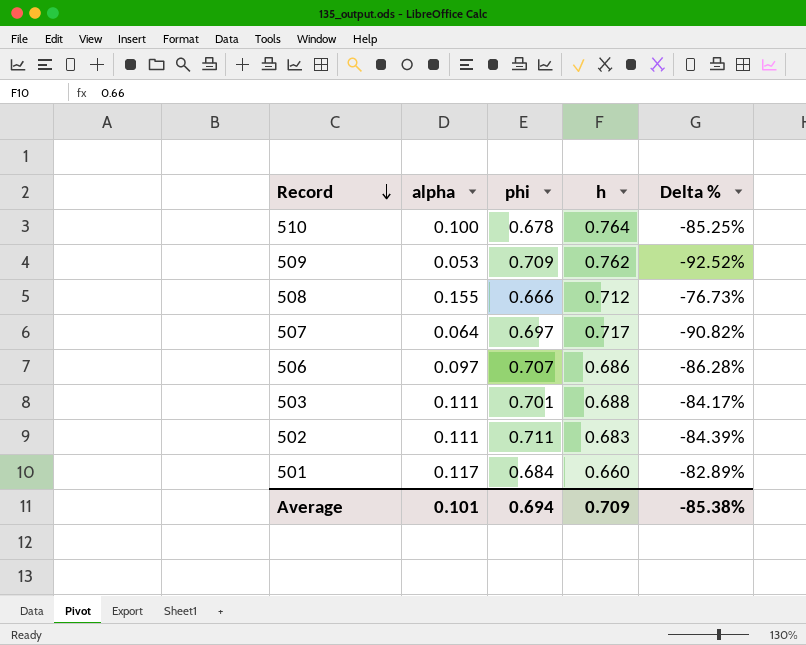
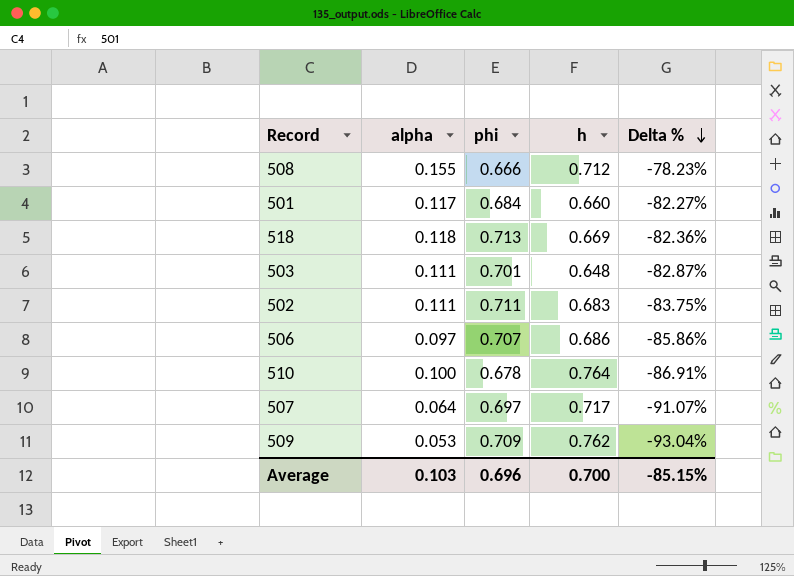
row order: Record descending -> Delta % descending
column Delta % | formula: ([alpha] - [phi]) / [phi] -> ([alpha] - [h]) / [h]
row 518: none -> 0.118 | 0.713 | 0.669 | -82.36%
503 | h: 0.688 -> 0.648
Average | alpha: 0.101 -> 0.103
Average | phi: 0.694 -> 0.696
Average | h: 0.709 -> 0.700
Average | Delta %: -85.38% -> -85.15%

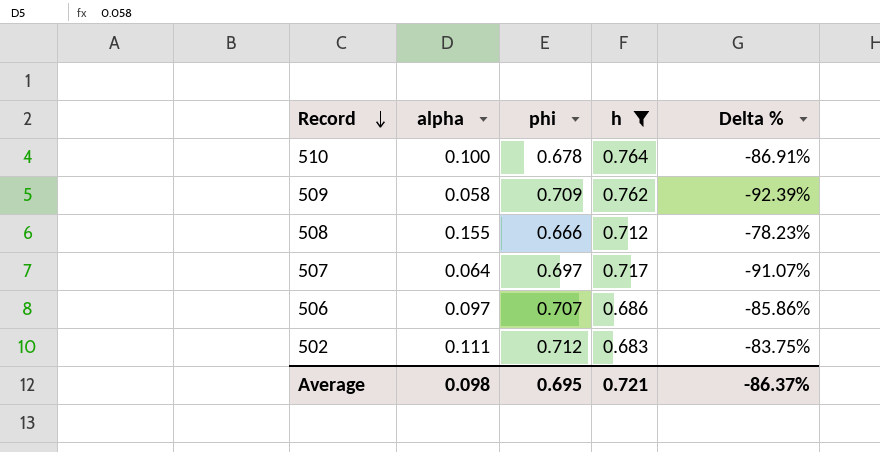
filter: none -> h >= 0.683
row order: Delta % descending -> Record descending
509 | alpha: 0.053 -> 0.058
509 | Delta %: -93.04% -> -92.39%
502 | phi: 0.711 -> 0.712
Average | alpha: 0.103 -> 0.098
Average | phi: 0.696 -> 0.695
Average | h: 0.700 -> 0.721
Average | Delta %: -85.15% -> -86.37%

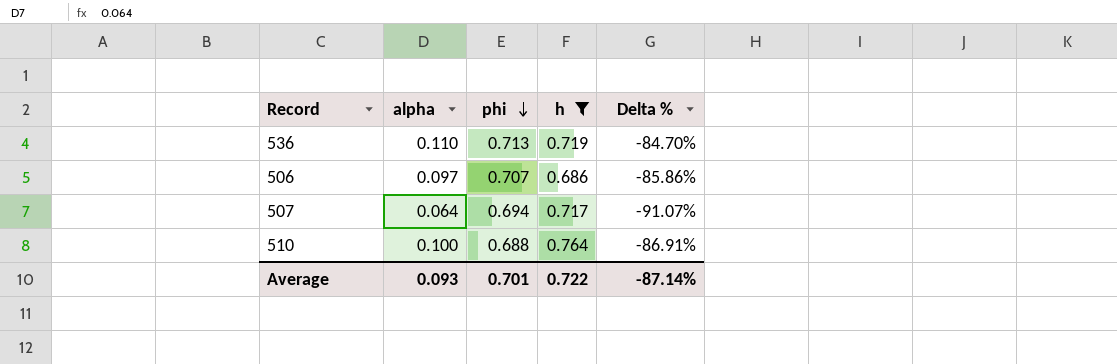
row order: Record descending -> phi descending
row 509: 0.058 | 0.709 | 0.762 | -92.39% -> none
row 508: 0.155 | 0.666 | 0.712 | -78.23% -> none
row 502: 0.111 | 0.712 | 0.683 | -83.75% -> none
row 536: none -> 0.110 | 0.713 | 0.719 | -84.70%
507 | phi: 0.697 -> 0.694
510 | phi: 0.678 -> 0.688
Average | alpha: 0.098 -> 0.093
Average | phi: 0.695 -> 0.701
Average | h: 0.721 -> 0.722
Average | Delta %: -86.37% -> -87.14%

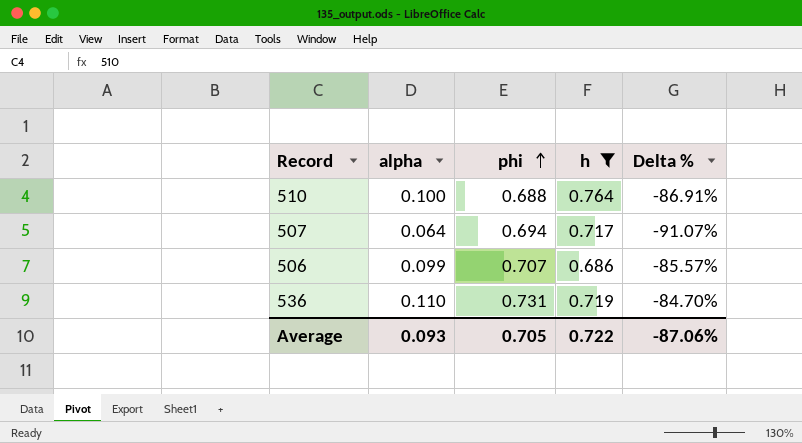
row order: phi descending -> phi ascending
506 | alpha: 0.097 -> 0.099
506 | Delta %: -85.86% -> -85.57%
536 | phi: 0.713 -> 0.731
Average | phi: 0.701 -> 0.705
Average | Delta %: -87.14% -> -87.06%

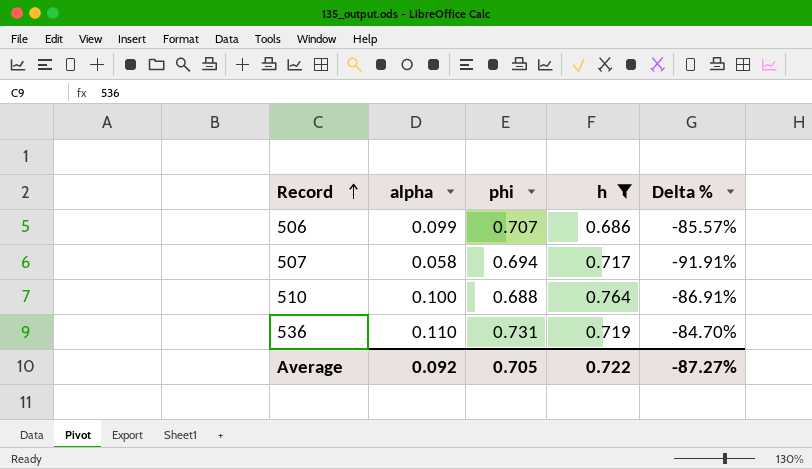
row order: phi ascending -> Record ascending
507 | alpha: 0.064 -> 0.058
507 | Delta %: -91.07% -> -91.91%
Average | alpha: 0.093 -> 0.092
Average | Delta %: -87.06% -> -87.27%

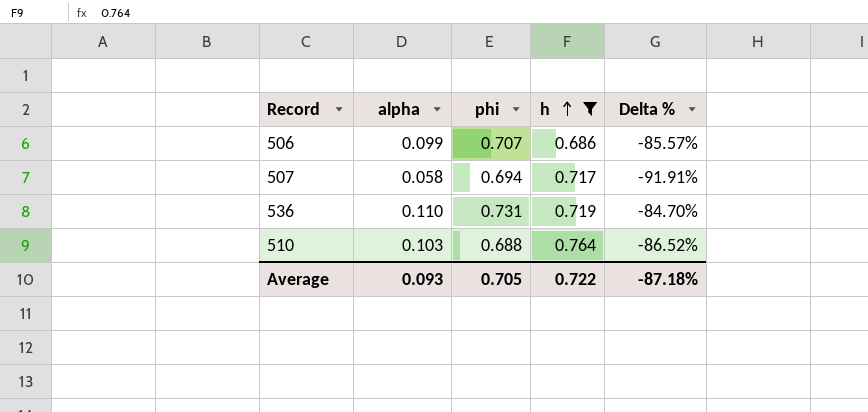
row order: Record ascending -> h ascending
510 | alpha: 0.100 -> 0.103
510 | Delta %: -86.91% -> -86.52%
Average | alpha: 0.092 -> 0.093
Average | Delta %: -87.27% -> -87.18%

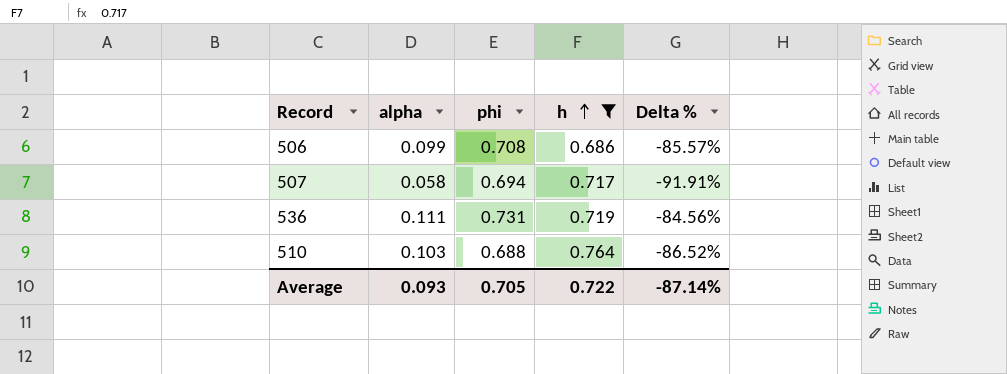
506 | phi: 0.707 -> 0.708
536 | alpha: 0.110 -> 0.111
536 | Delta %: -84.70% -> -84.56%
Average | Delta %: -87.18% -> -87.14%

